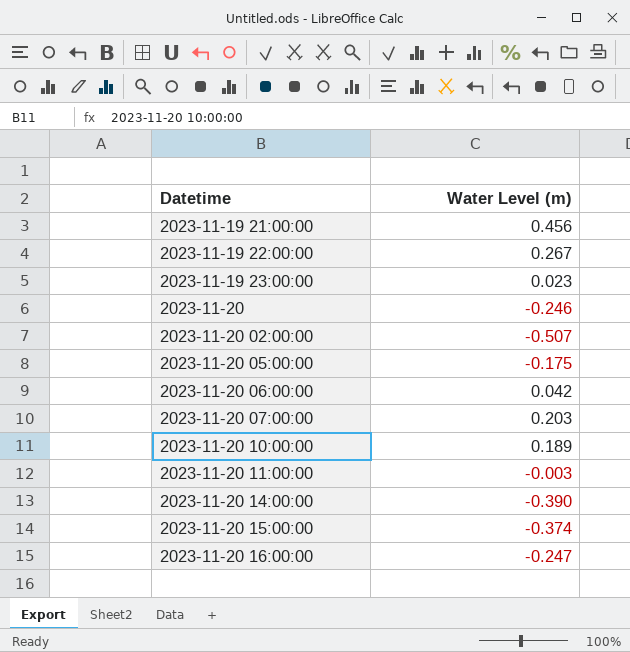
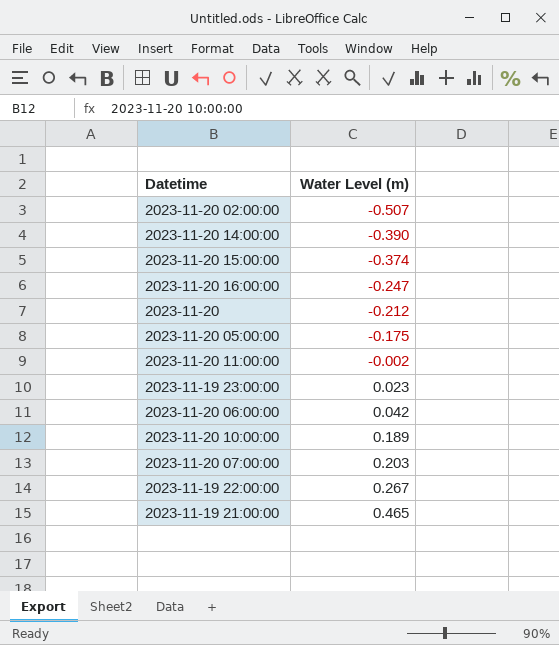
row order: Datetime ascending -> Water Level (m) ascending
2023-11-20 | Water Level (m): -0.246 -> -0.212
2023-11-20 11:00:00 | Water Level (m): -0.003 -> -0.002
2023-11-19 21:00:00 | Water Level (m): 0.456 -> 0.465

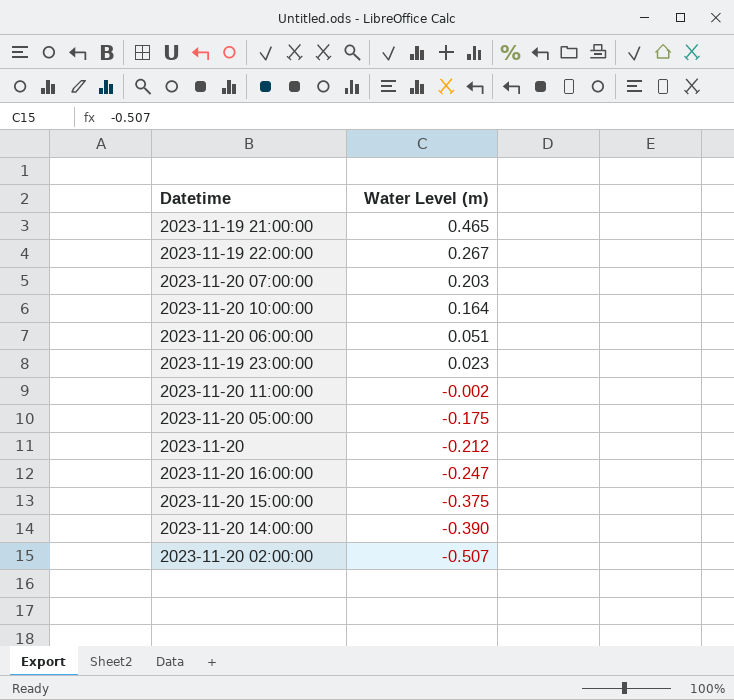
row order: Water Level (m) ascending -> Water Level (m) descending
2023-11-20 10:00:00 | Water Level (m): 0.189 -> 0.164
2023-11-20 06:00:00 | Water Level (m): 0.042 -> 0.051
2023-11-20 15:00:00 | Water Level (m): -0.374 -> -0.375

